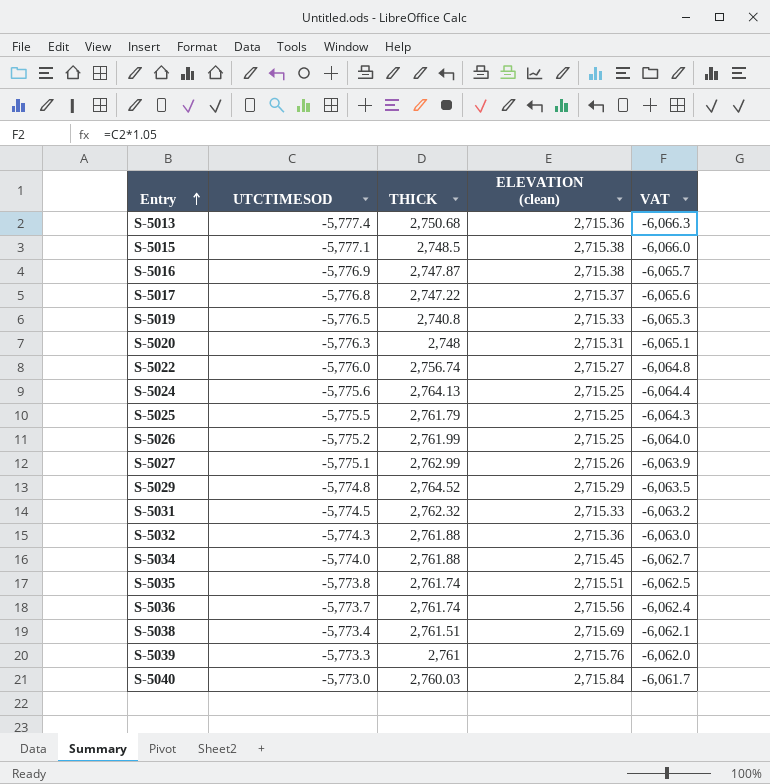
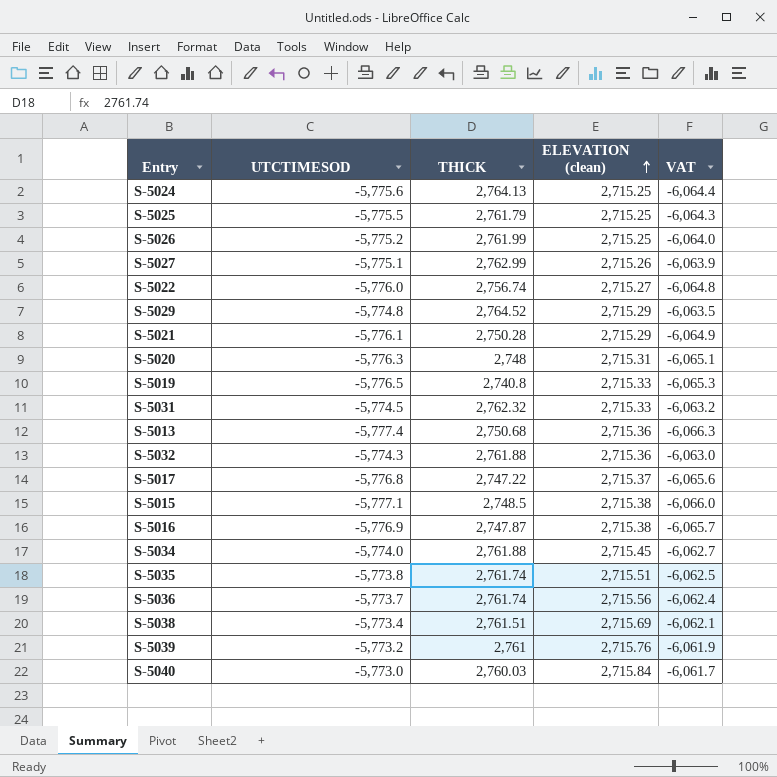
row order: Entry ascending -> ELEVATION (clean) ascending
row S-5021: none -> -5,776.1 | 2,750.28 | 2,715.29 | -6,064.9
S-5039 | UTCTIMESOD: -5,773.3 -> -5,773.2
S-5039 | VAT: -6,062.0 -> -6,061.9

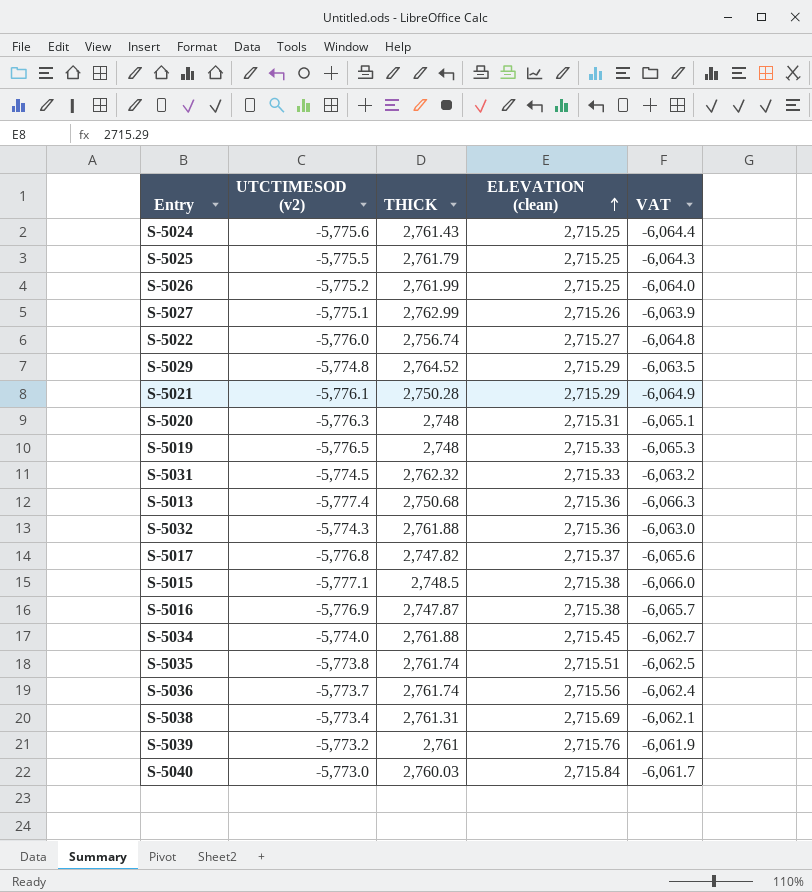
column name: UTCTIMESOD -> UTCTIMESOD (v2)
S-5024 | THICK: 2,764.13 -> 2,761.43
S-5019 | THICK: 2,740.8 -> 2,748
S-5017 | THICK: 2,747.22 -> 2,747.82
S-5038 | THICK: 2,761.51 -> 2,761.31

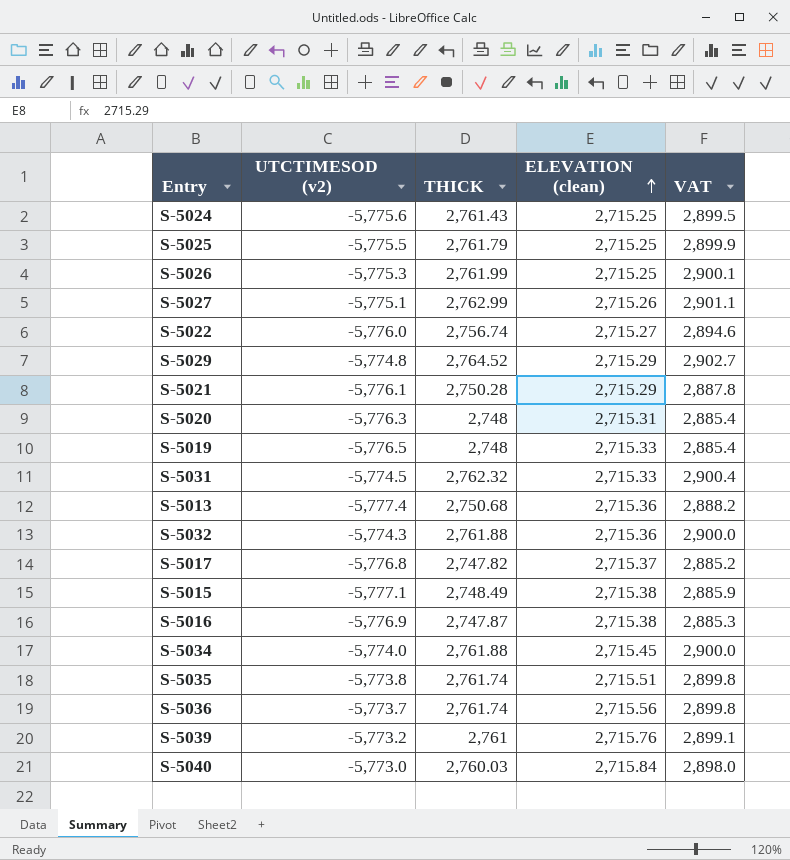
column VAT | formula: [UTCTIMESOD (v2)] * 1.05 -> [THICK] * 1.05
row S-5038: -5,773.4 | 2,761.31 | 2,715.69 | -6,062.1 -> none
S-5026 | UTCTIMESOD (v2): -5,775.2 -> -5,775.3
S-5015 | THICK: 2,748.5 -> 2,748.49

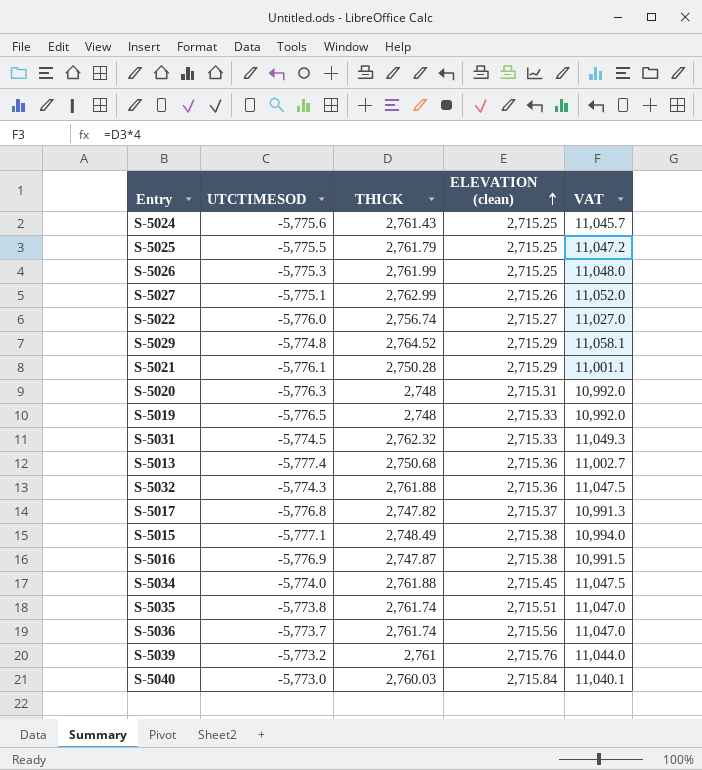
column name: UTCTIMESOD (v2) -> UTCTIMESOD
column VAT | formula: [THICK] * 1.05 -> [THICK] * 4

